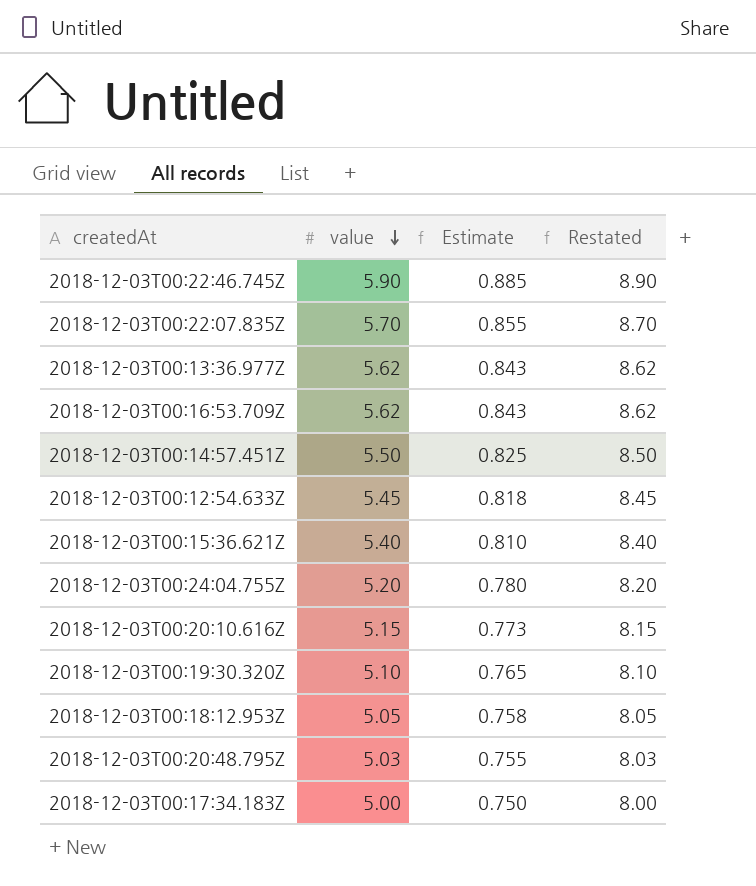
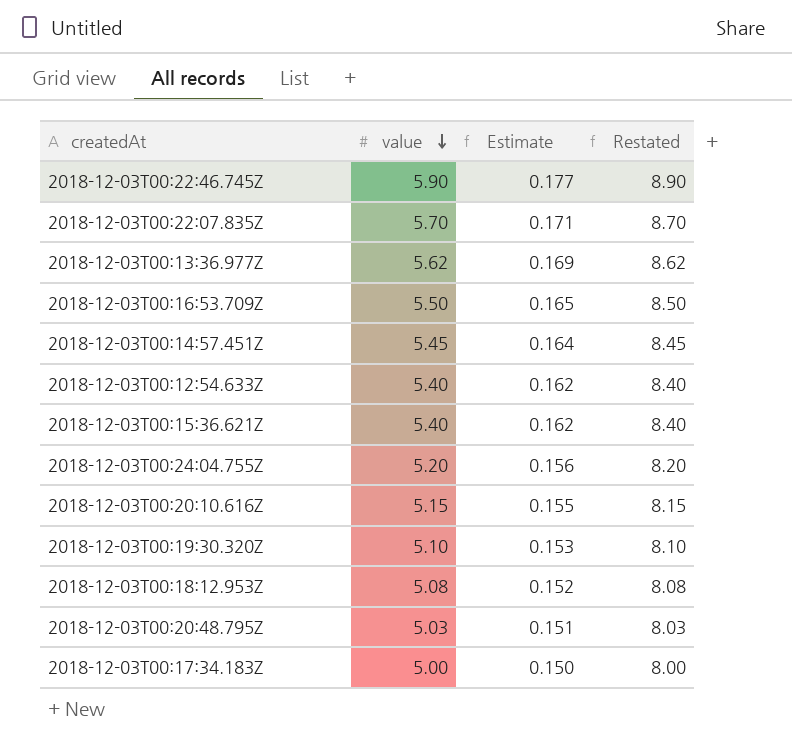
column Estimate | formula: [value] * 0.15 -> [value] * 0.03
2018-12-03T00:16:53.709Z | value: 5.62 -> 5.50
2018-12-03T00:16:53.709Z | Restated: 8.62 -> 8.50
2018-12-03T00:14:57.451Z | value: 5.50 -> 5.45
2018-12-03T00:14:57.451Z | Restated: 8.50 -> 8.45
2018-12-03T00:12:54.633Z | value: 5.45 -> 5.40
2018-12-03T00:12:54.633Z | Restated: 8.45 -> 8.40
2018-12-03T00:18:12.953Z | value: 5.05 -> 5.08
2018-12-03T00:18:12.953Z | Restated: 8.05 -> 8.08

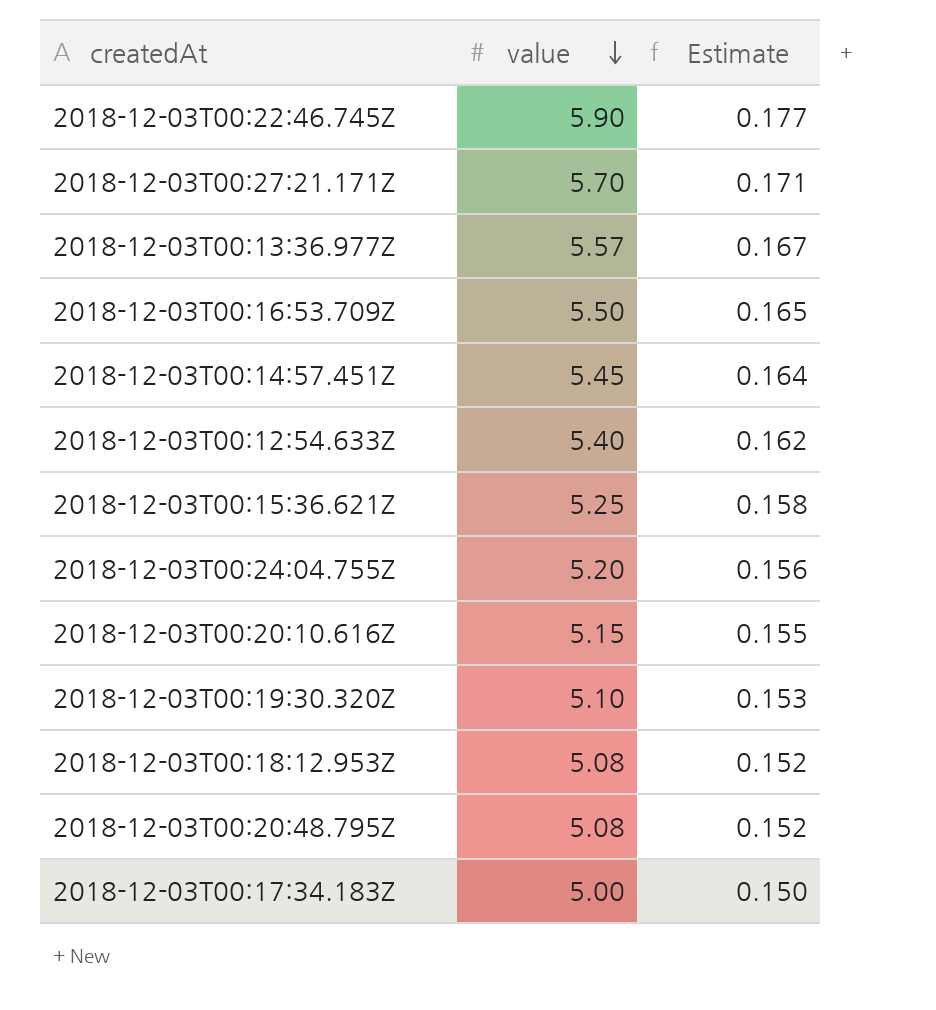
column Restated | formula: [value] + 3 -> none
row 2018-12-03T00:22:07.835Z: 5.70 | 0.171 | 8.70 -> none
row 2018-12-03T00:27:21.171Z: none -> 5.70 | 0.171
2018-12-03T00:13:36.977Z | value: 5.62 -> 5.57
2018-12-03T00:13:36.977Z | Estimate: 0.169 -> 0.167
2018-12-03T00:15:36.621Z | value: 5.40 -> 5.25
2018-12-03T00:15:36.621Z | Estimate: 0.162 -> 0.158
2018-12-03T00:20:48.795Z | value: 5.03 -> 5.08
2018-12-03T00:20:48.795Z | Estimate: 0.151 -> 0.152

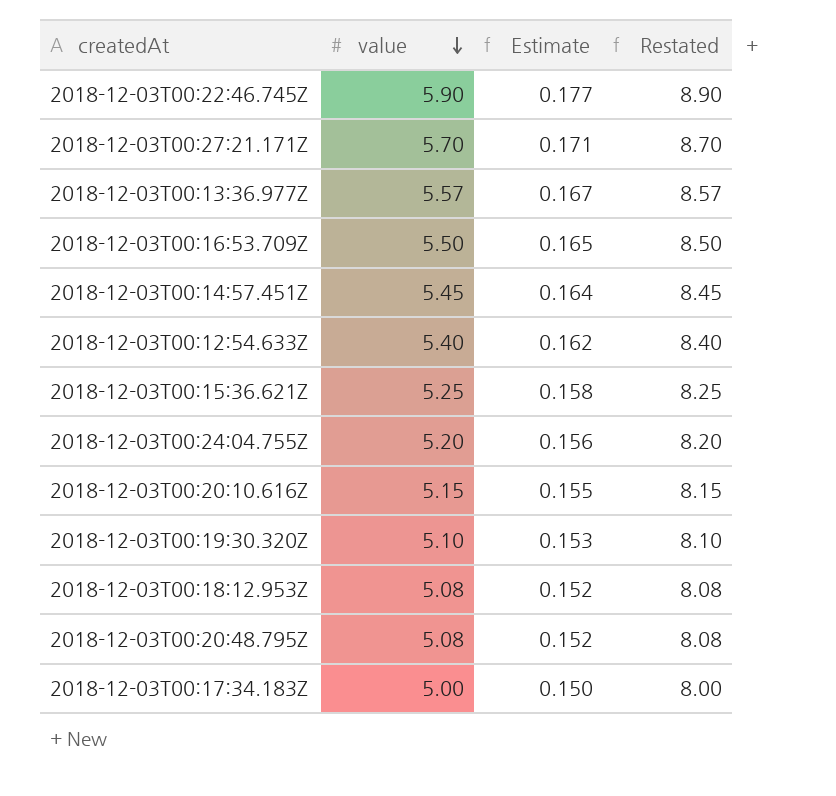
column Restated | formula: none -> [value] + 3

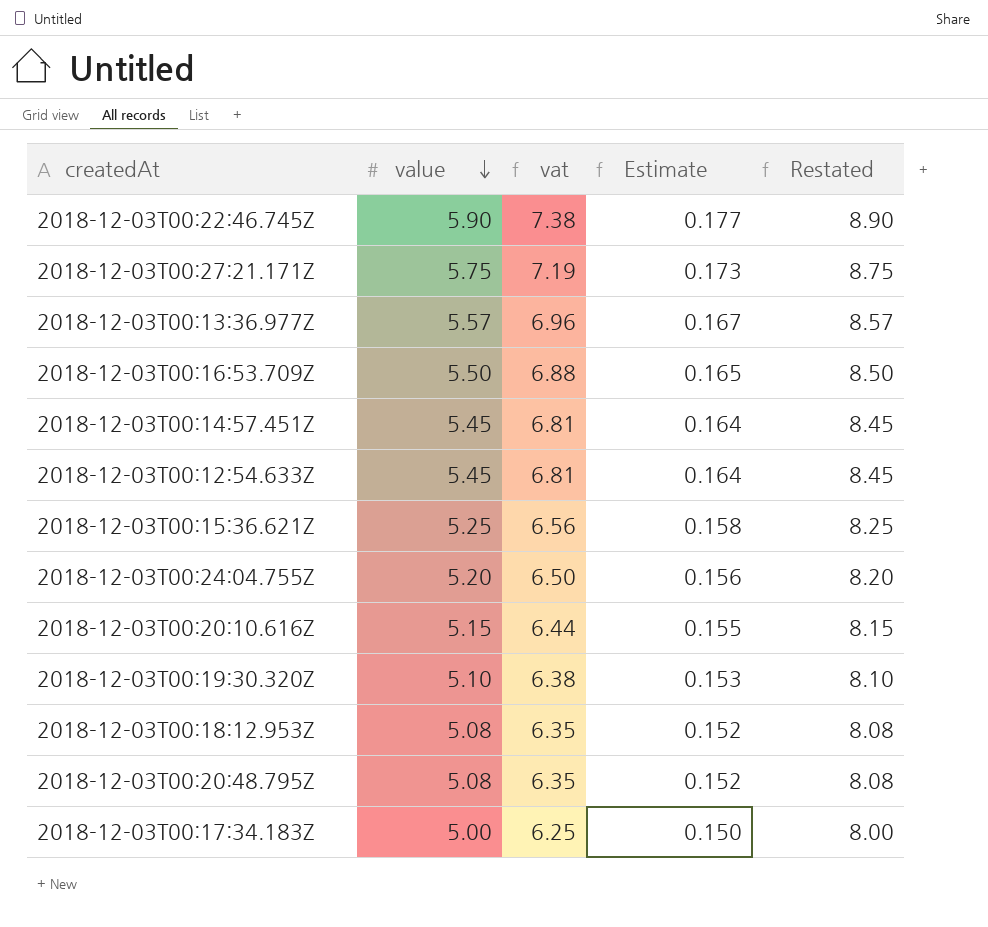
column vat | formula: none -> [value] * 1.25
2018-12-03T00:27:21.171Z | value: 5.70 -> 5.75
2018-12-03T00:27:21.171Z | Estimate: 0.171 -> 0.173
2018-12-03T00:27:21.171Z | Restated: 8.70 -> 8.75
2018-12-03T00:12:54.633Z | value: 5.40 -> 5.45
2018-12-03T00:12:54.633Z | Estimate: 0.162 -> 0.164
2018-12-03T00:12:54.633Z | Restated: 8.40 -> 8.45

